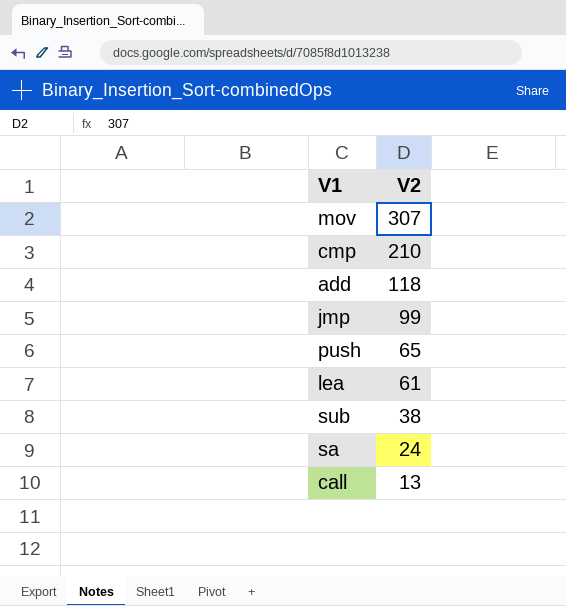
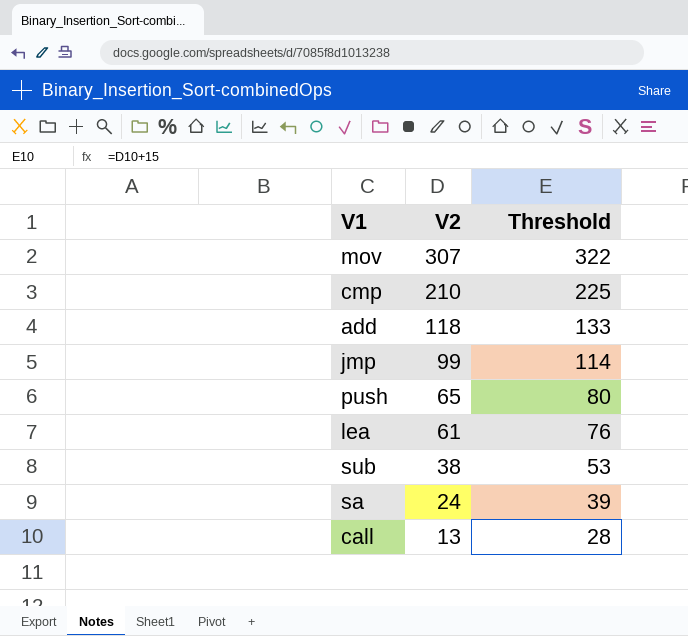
column Threshold | formula: none -> [V2] + 15

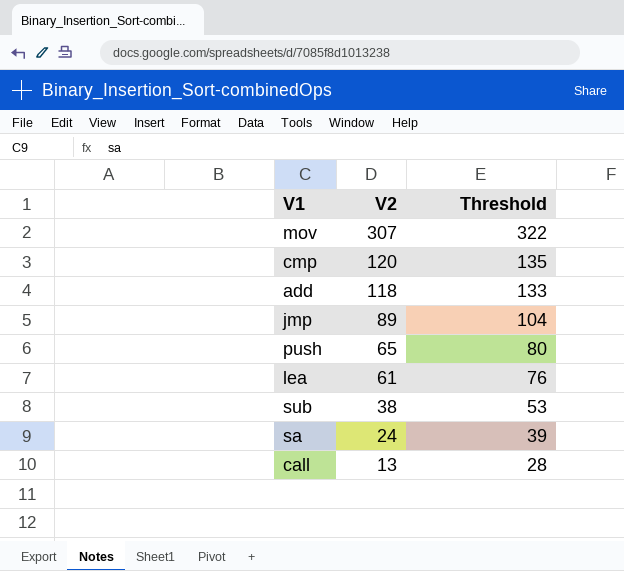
cmp | V2: 210 -> 120
cmp | Threshold: 225 -> 135
jmp | V2: 99 -> 89
jmp | Threshold: 114 -> 104

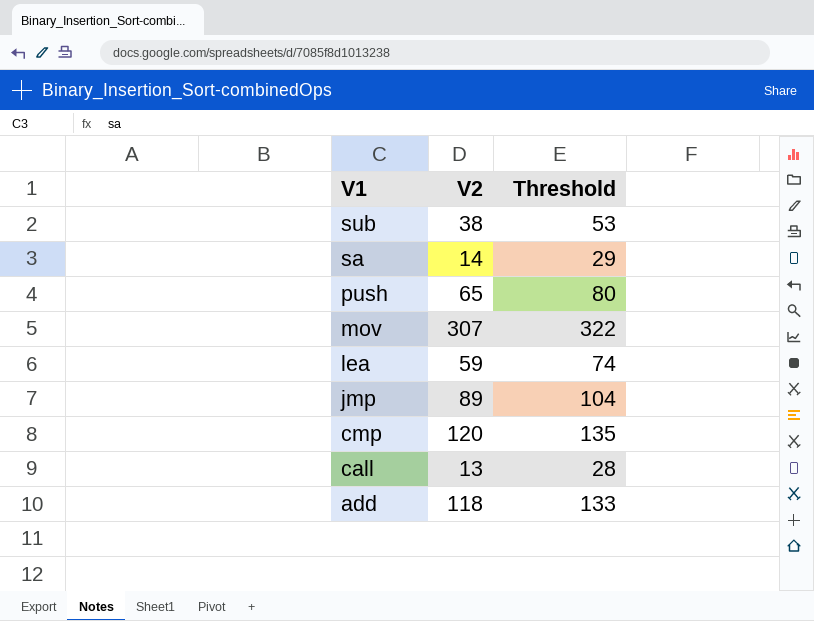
row order: V2 descending -> V1 descending
sa | V2: 24 -> 14
sa | Threshold: 39 -> 29
lea | V2: 61 -> 59
lea | Threshold: 76 -> 74

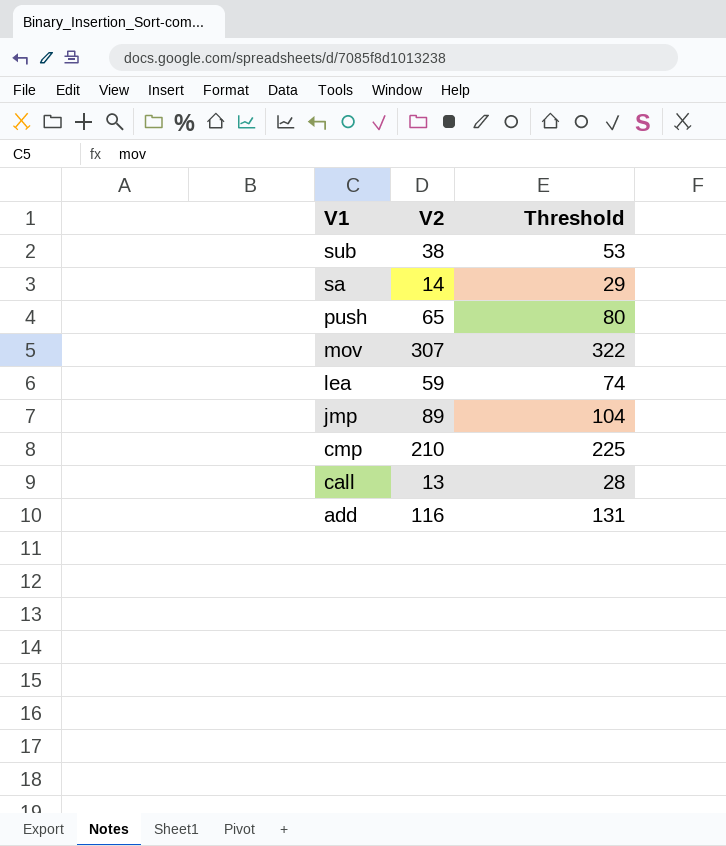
cmp | V2: 120 -> 210
cmp | Threshold: 135 -> 225
add | V2: 118 -> 116
add | Threshold: 133 -> 131

